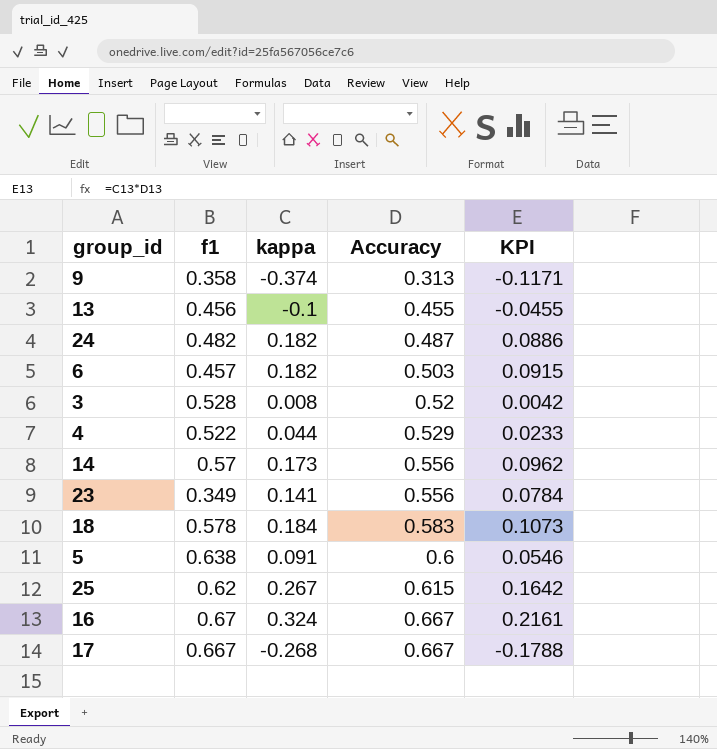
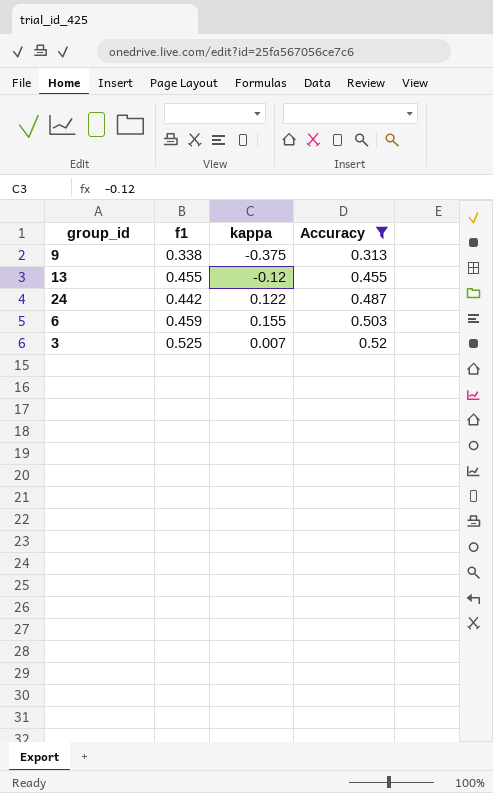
filter: none -> Accuracy <= 0.52
column KPI | formula: [kappa] * [Accuracy] -> none
9 | f1: 0.358 -> 0.338
9 | kappa: -0.374 -> -0.375
13 | f1: 0.456 -> 0.455
13 | kappa: -0.1 -> -0.12
24 | f1: 0.482 -> 0.442
24 | kappa: 0.182 -> 0.122
6 | f1: 0.457 -> 0.459
6 | kappa: 0.182 -> 0.155
3 | f1: 0.528 -> 0.525
3 | kappa: 0.008 -> 0.007

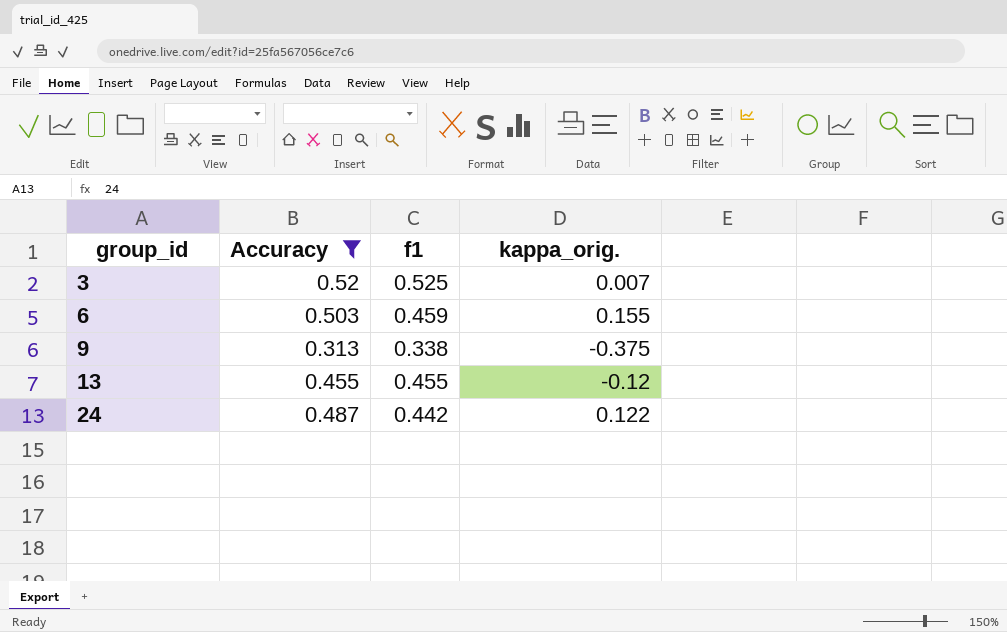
row order: Accuracy ascending -> group_id ascending
column Accuracy | position: 4 -> 2
column name: kappa -> kappa_orig.

